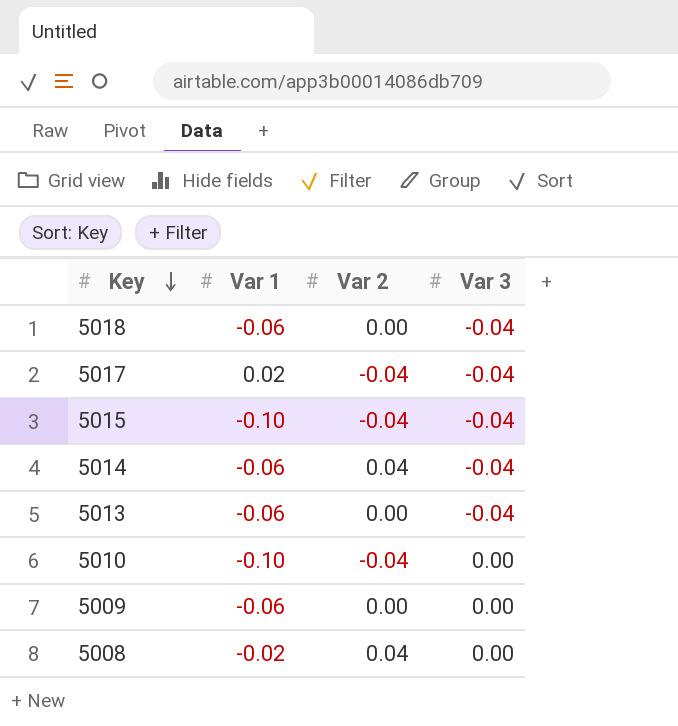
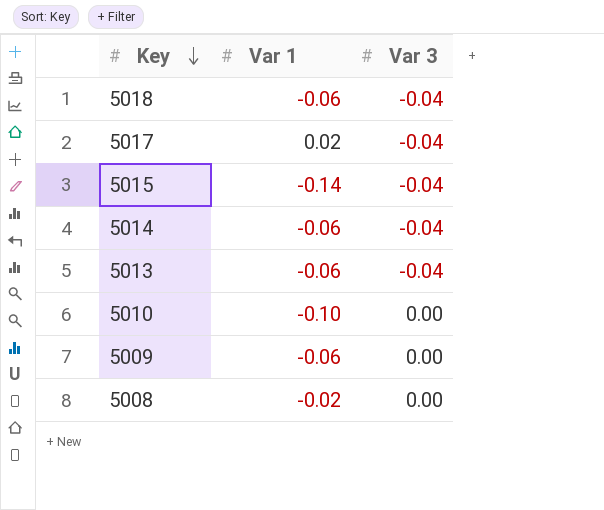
column Var 2 | position: 3 -> none
5015 | Var 1: -0.10 -> -0.14

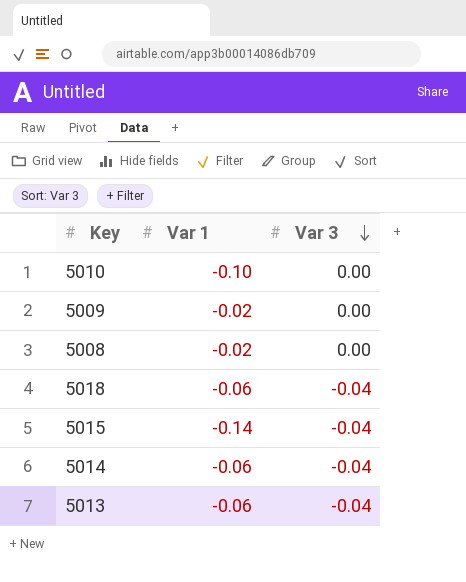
row order: Key descending -> Var 3 descending
row 5017: 0.02 | -0.04 -> none
5009 | Var 1: -0.06 -> -0.02

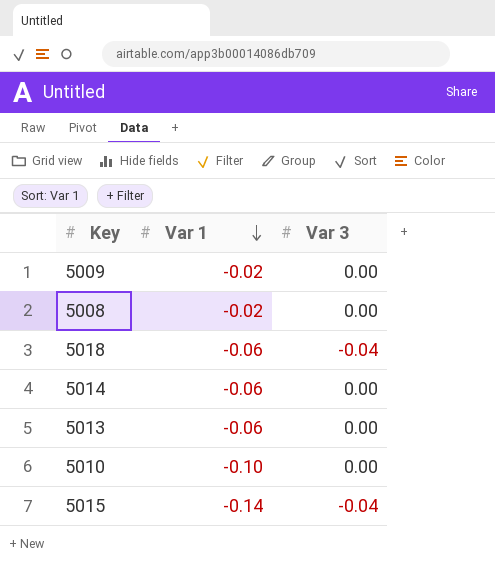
row order: Var 3 descending -> Var 1 descending
5014 | Var 3: -0.04 -> 0.00
5013 | Var 3: -0.04 -> 0.00

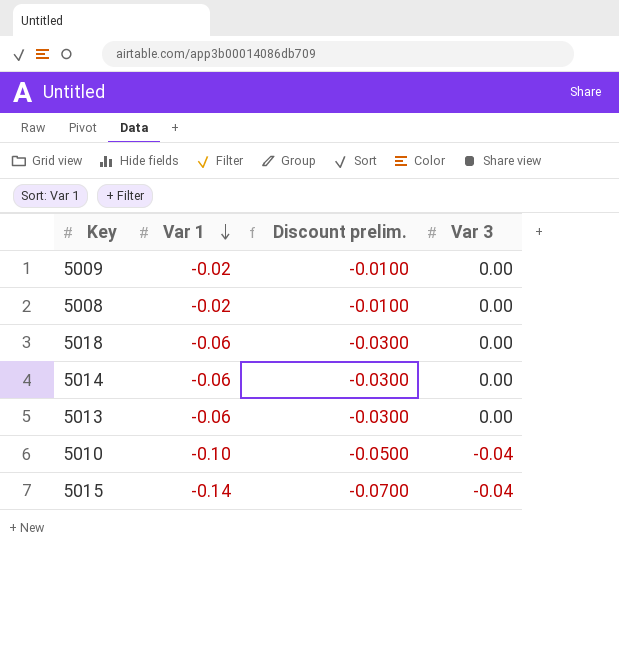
column Discount prelim. | formula: none -> [Var 1] * 0.5
5018 | Var 3: -0.04 -> 0.00
5010 | Var 3: 0.00 -> -0.04

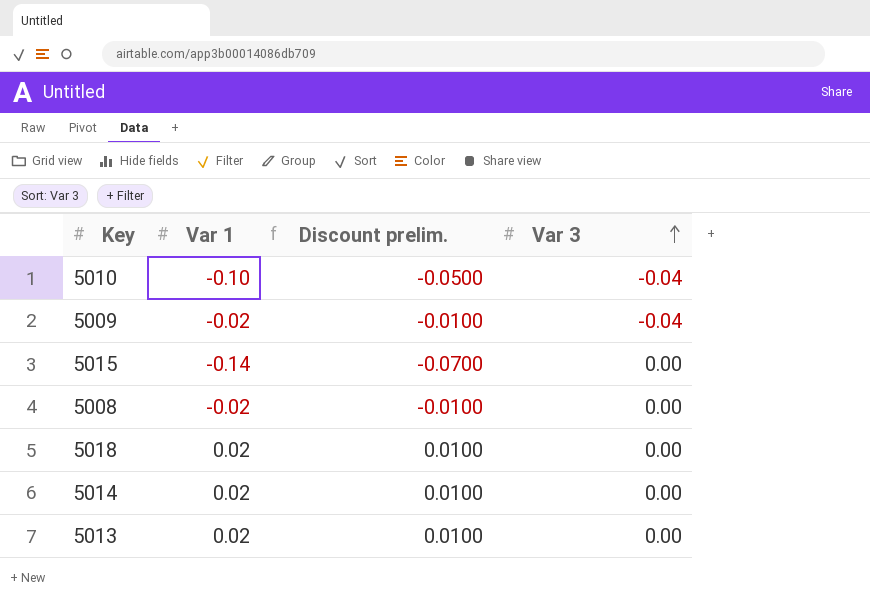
row order: Var 1 descending -> Var 3 ascending
5009 | Var 3: 0.00 -> -0.04
5015 | Var 3: -0.04 -> 0.00
5018 | Var 1: -0.06 -> 0.02
5018 | Discount prelim.: -0.0300 -> 0.0100
5014 | Var 1: -0.06 -> 0.02
5014 | Discount prelim.: -0.0300 -> 0.0100
5013 | Var 1: -0.06 -> 0.02
5013 | Discount prelim.: -0.0300 -> 0.0100

